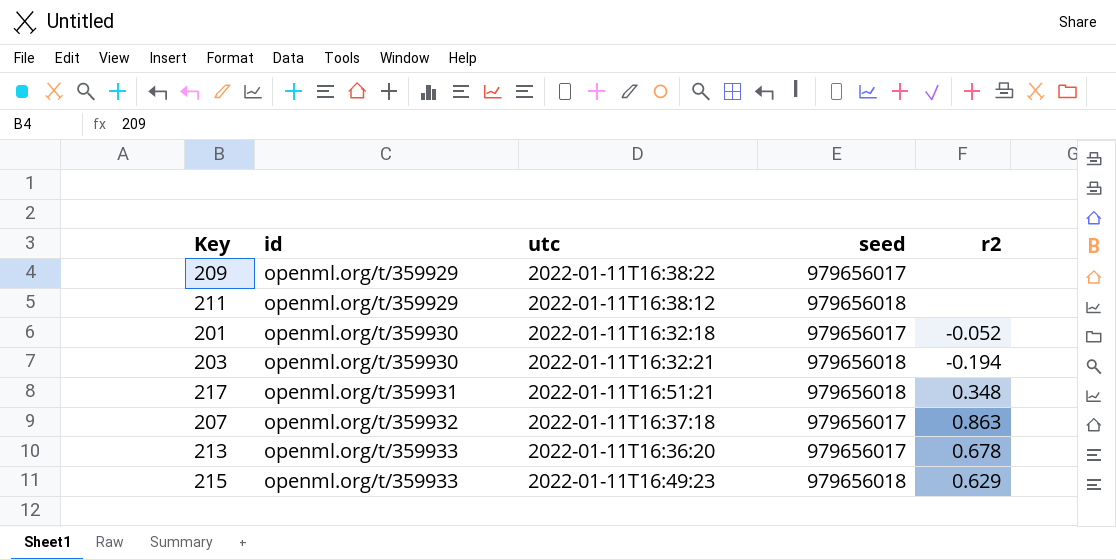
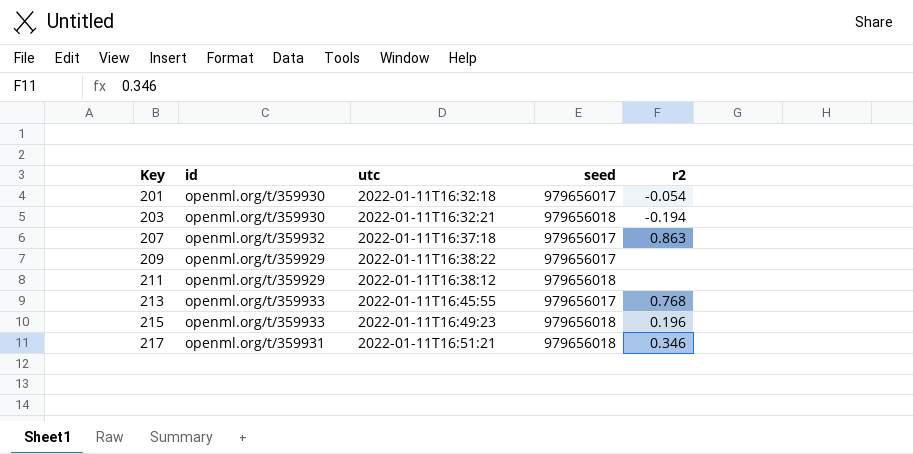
row order: id ascending -> Key ascending
201 | r2: -0.052 -> -0.054
213 | utc: 2022-01-11T16:36:20 -> 2022-01-11T16:45:55
213 | r2: 0.678 -> 0.768
215 | r2: 0.629 -> 0.196
217 | r2: 0.348 -> 0.346

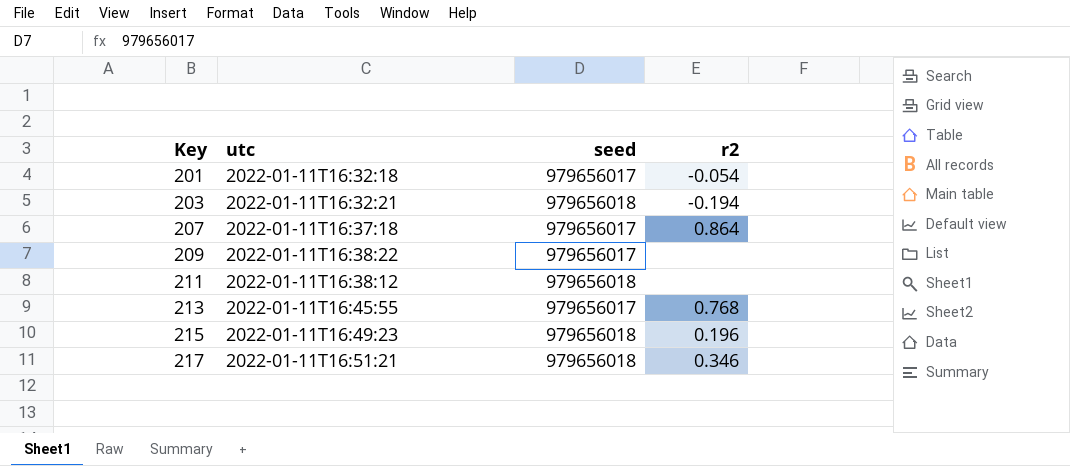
column id | position: 2 -> none
207 | r2: 0.863 -> 0.864

